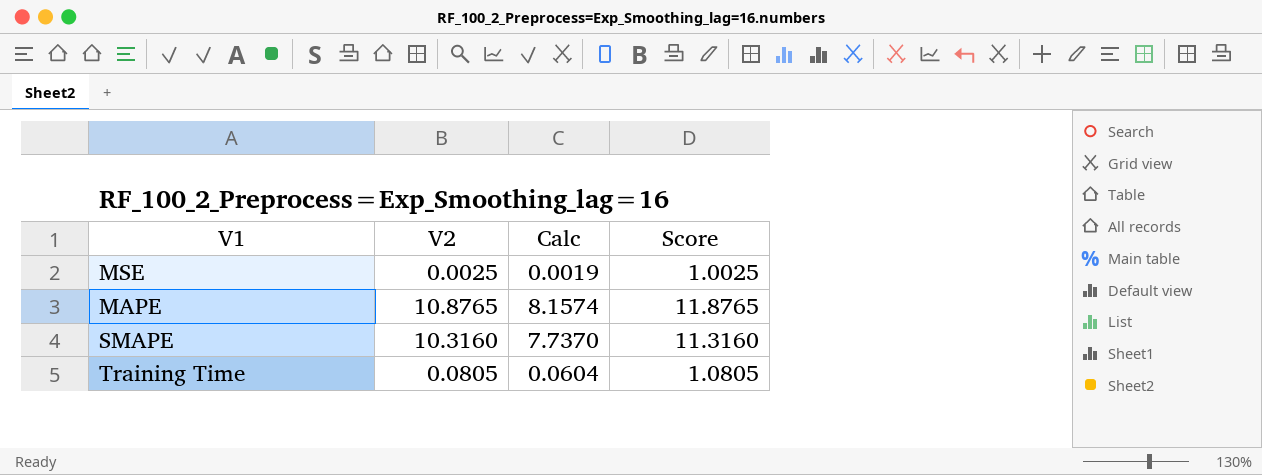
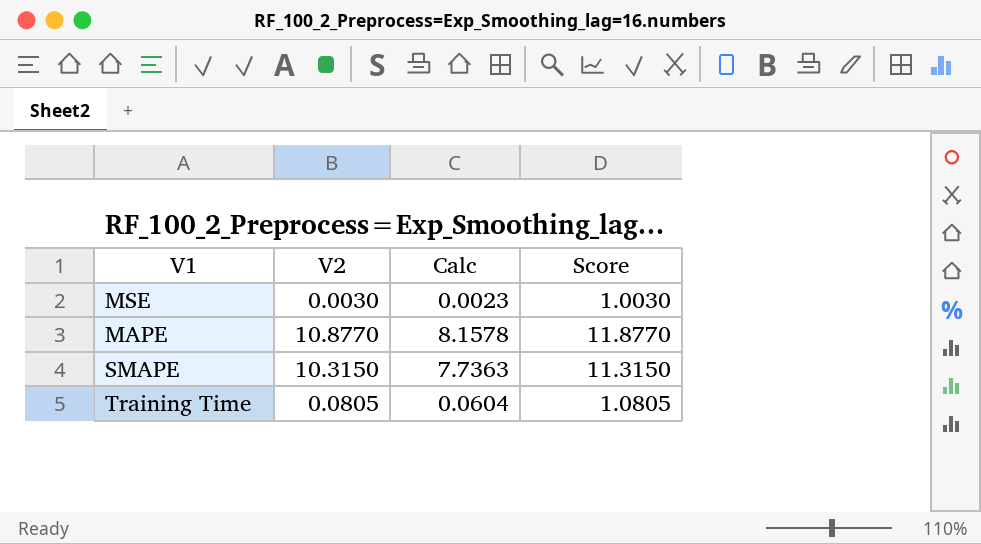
MSE | V2: 0.0025 -> 0.0030
MSE | Calc: 0.0019 -> 0.0023
MSE | Score: 1.0025 -> 1.0030
MAPE | V2: 10.8765 -> 10.8770
MAPE | Calc: 8.1574 -> 8.1578
MAPE | Score: 11.8765 -> 11.8770
SMAPE | V2: 10.3160 -> 10.3150
SMAPE | Calc: 7.7370 -> 7.7363
SMAPE | Score: 11.3160 -> 11.3150

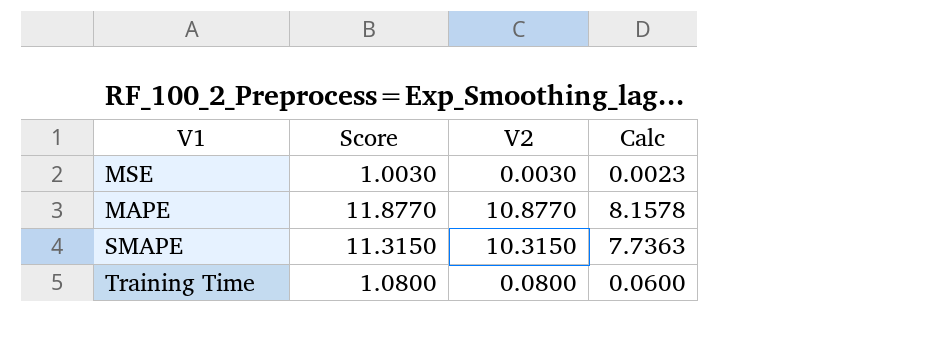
column Score | position: 4 -> 2
Training Time | Score: 1.0805 -> 1.0800
Training Time | V2: 0.0805 -> 0.0800
Training Time | Calc: 0.0604 -> 0.0600

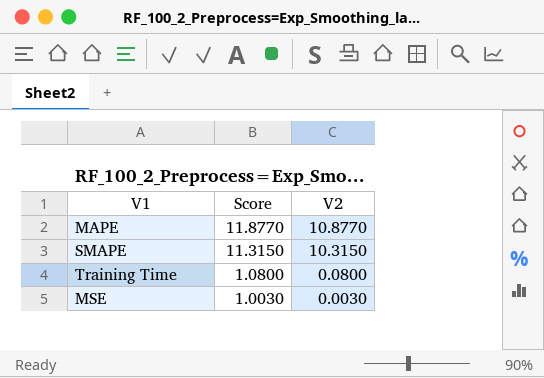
row order: none -> Score descending
column Calc | formula: [V2] * 0.75 -> none

